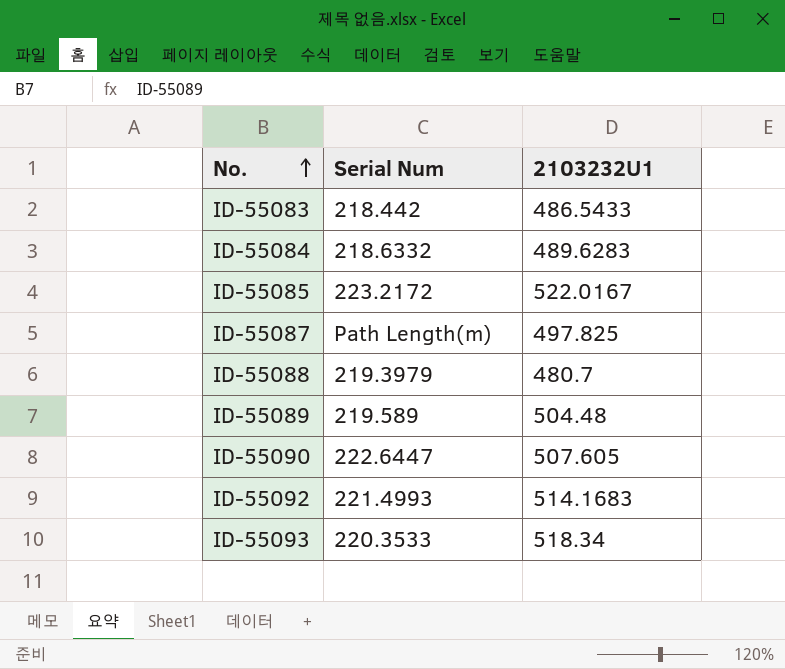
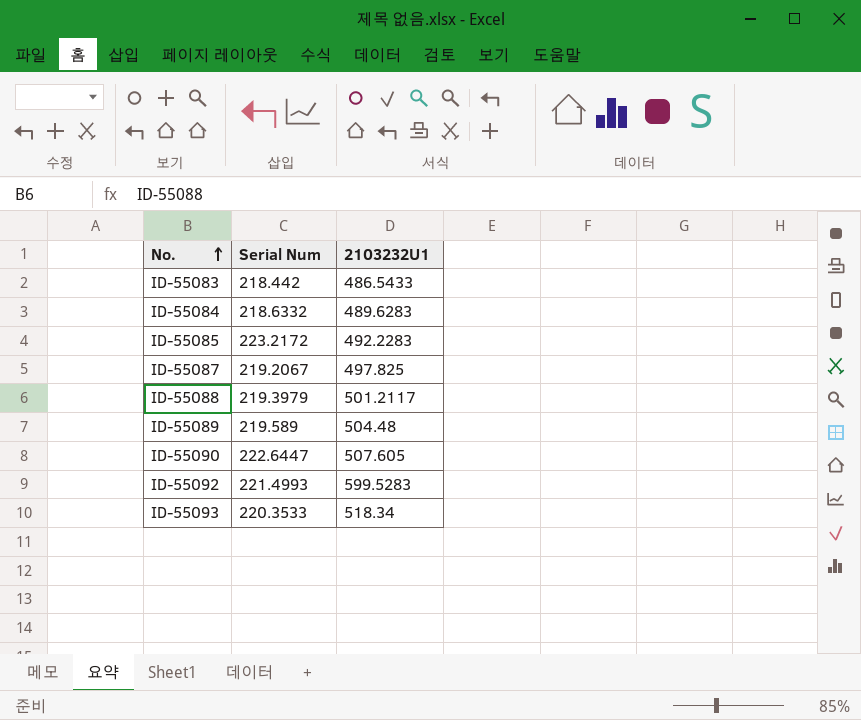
ID-55085 | 2103232U1: 522.0167 -> 492.2283
ID-55087 | Serial Num: Path Length(m) -> 219.2067
ID-55088 | 2103232U1: 480.7 -> 501.2117
ID-55092 | 2103232U1: 514.1683 -> 599.5283

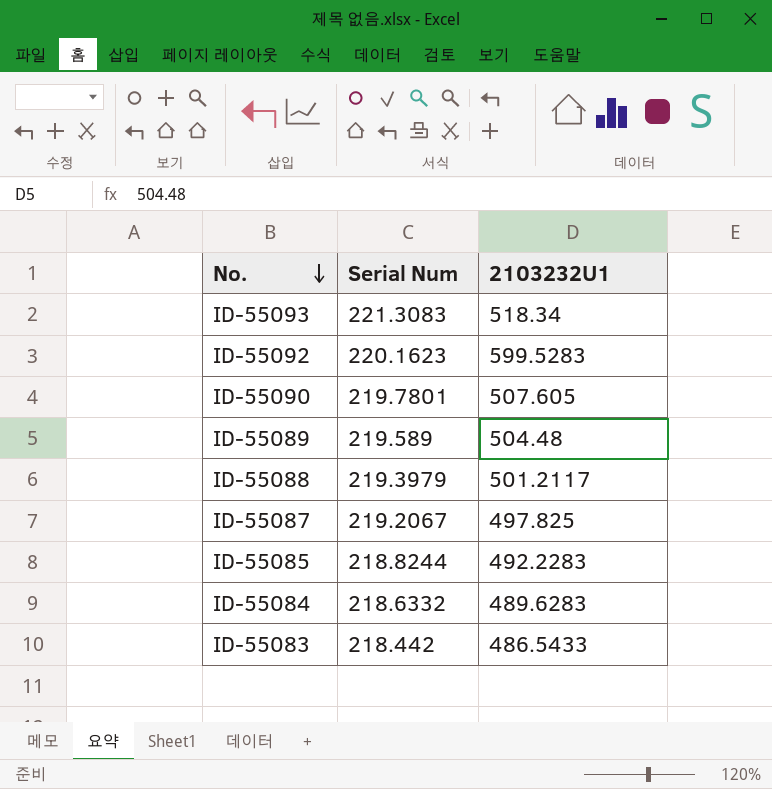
row order: No. ascending -> No. descending
ID-55093 | Serial Num: 220.3533 -> 221.3083
ID-55092 | Serial Num: 221.4993 -> 220.1623
ID-55090 | Serial Num: 222.6447 -> 219.7801
ID-55085 | Serial Num: 223.2172 -> 218.8244

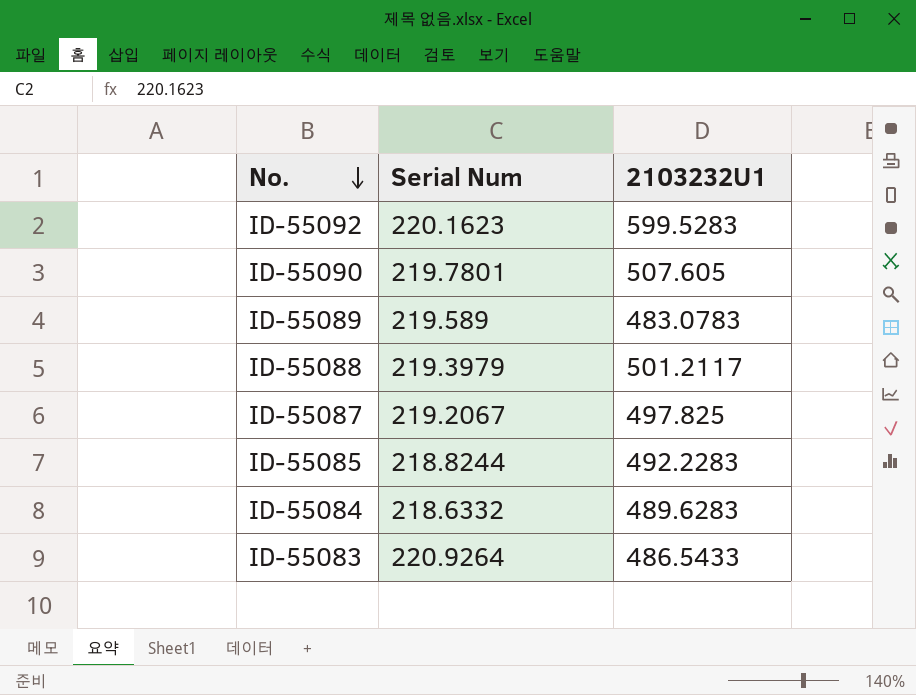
row ID-55093: 221.3083 | 518.34 -> none
ID-55089 | 2103232U1: 504.48 -> 483.0783
ID-55083 | Serial Num: 218.442 -> 220.9264

